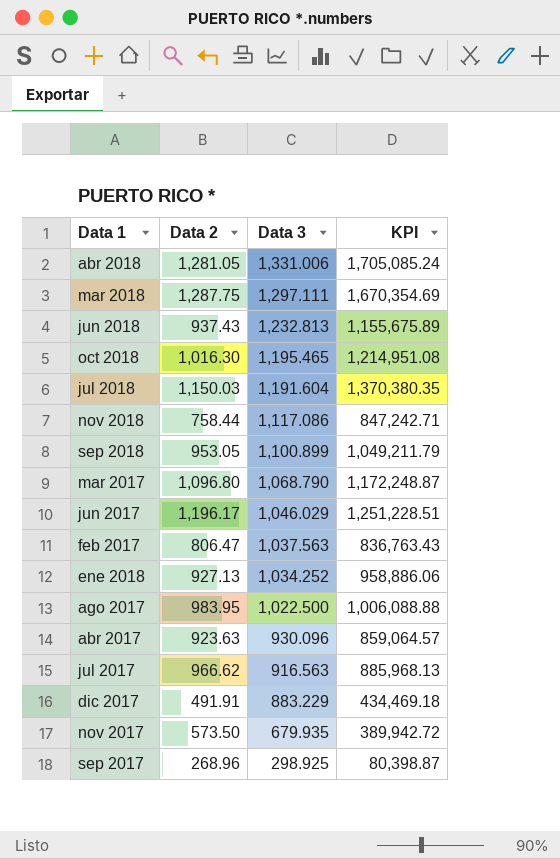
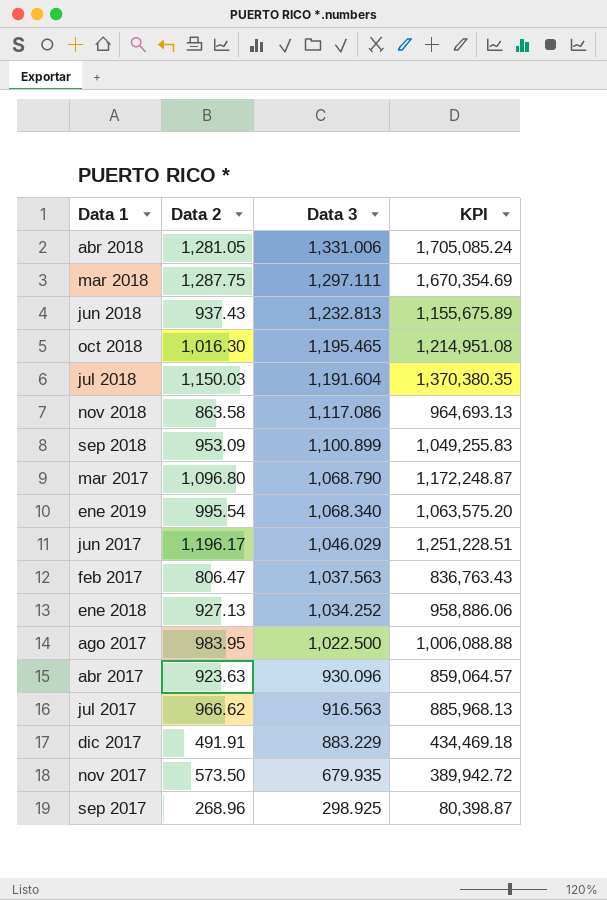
nov 2018 | Data 2: 758.44 -> 863.58
nov 2018 | KPI: 847,242.71 -> 964,693.13
sep 2018 | Data 2: 953.05 -> 953.09
sep 2018 | KPI: 1,049,211.79 -> 1,049,255.83
row ene 2019: none -> 995.54 | 1,068.340 | 1,063,575.20

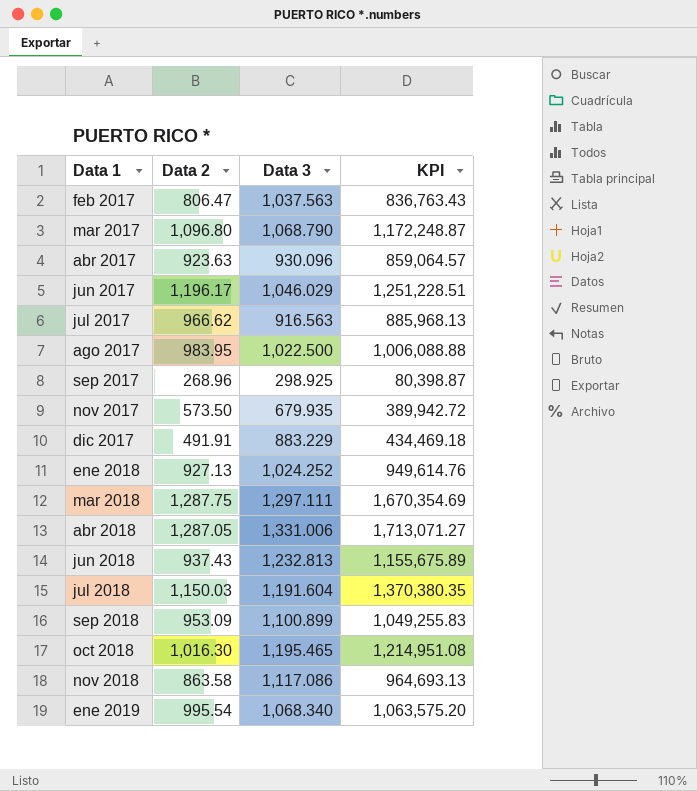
row order: Data 3 descending -> Data 1 ascending
ene 2018 | Data 3: 1,034.252 -> 1,024.252
ene 2018 | KPI: 958,886.06 -> 949,614.76
abr 2018 | Data 2: 1,281.05 -> 1,287.05
abr 2018 | KPI: 1,705,085.24 -> 1,713,071.27

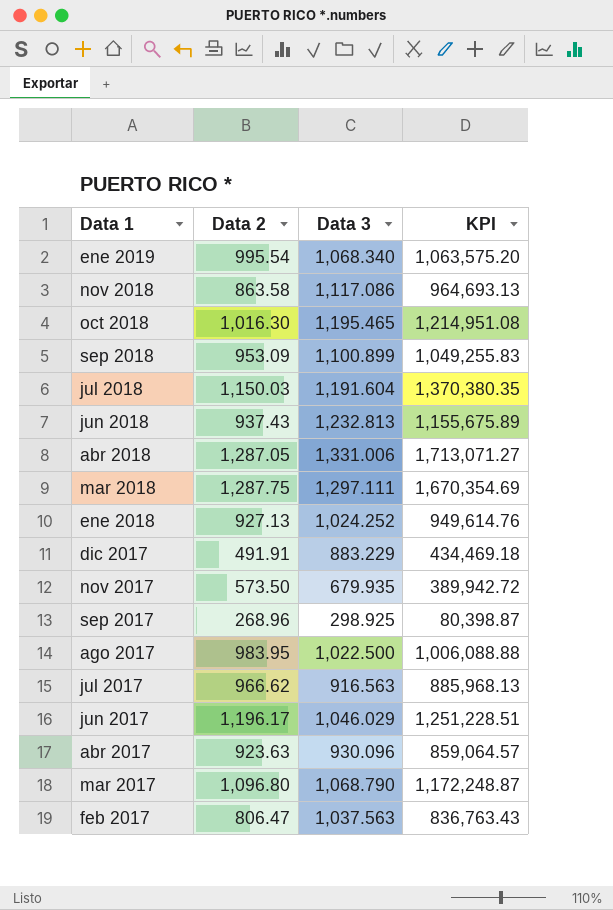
row order: Data 1 ascending -> Data 1 descending

